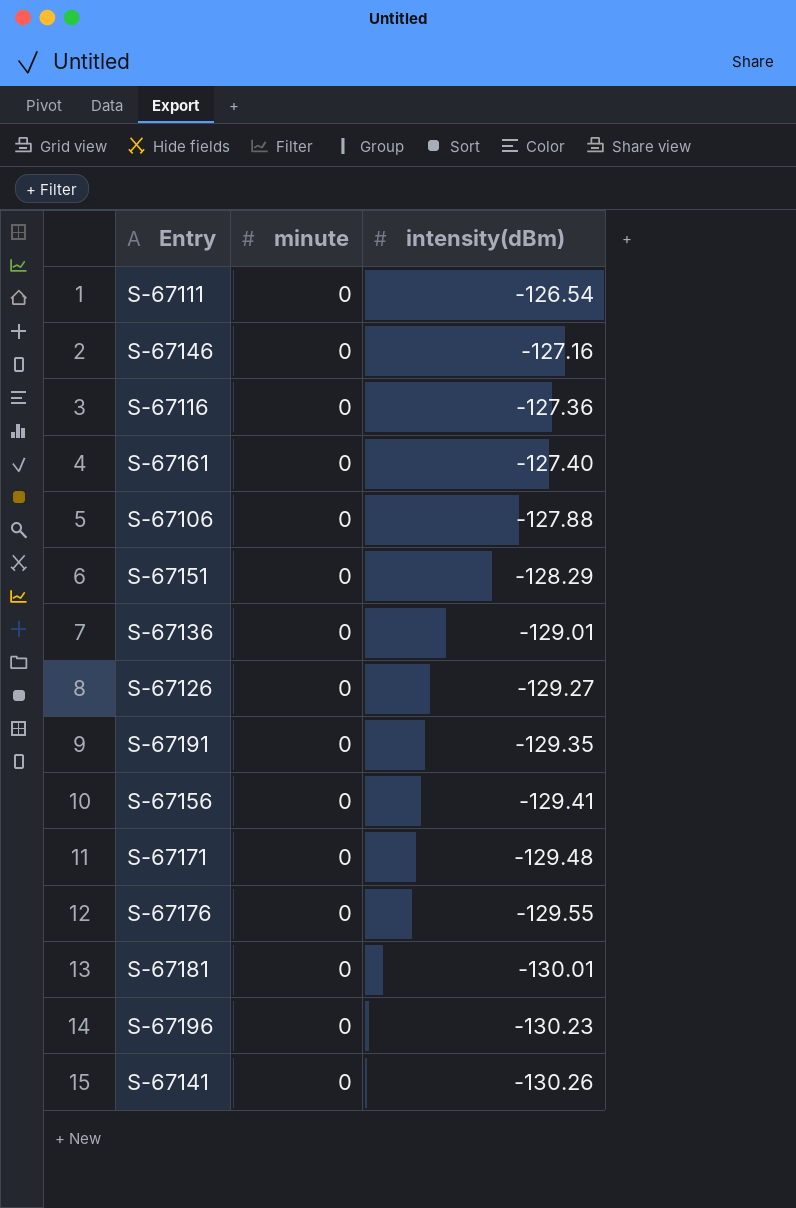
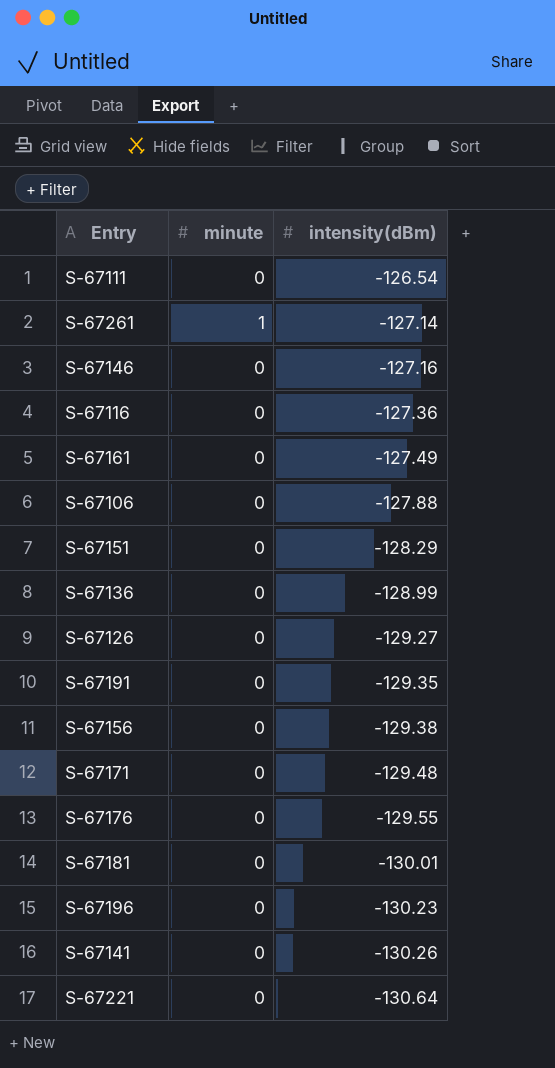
row S-67261: none -> 1 | -127.14
S-67161 | intensity(dBm): -127.40 -> -127.49
S-67136 | intensity(dBm): -129.01 -> -128.99
S-67156 | intensity(dBm): -129.41 -> -129.38
row S-67221: none -> 0 | -130.64

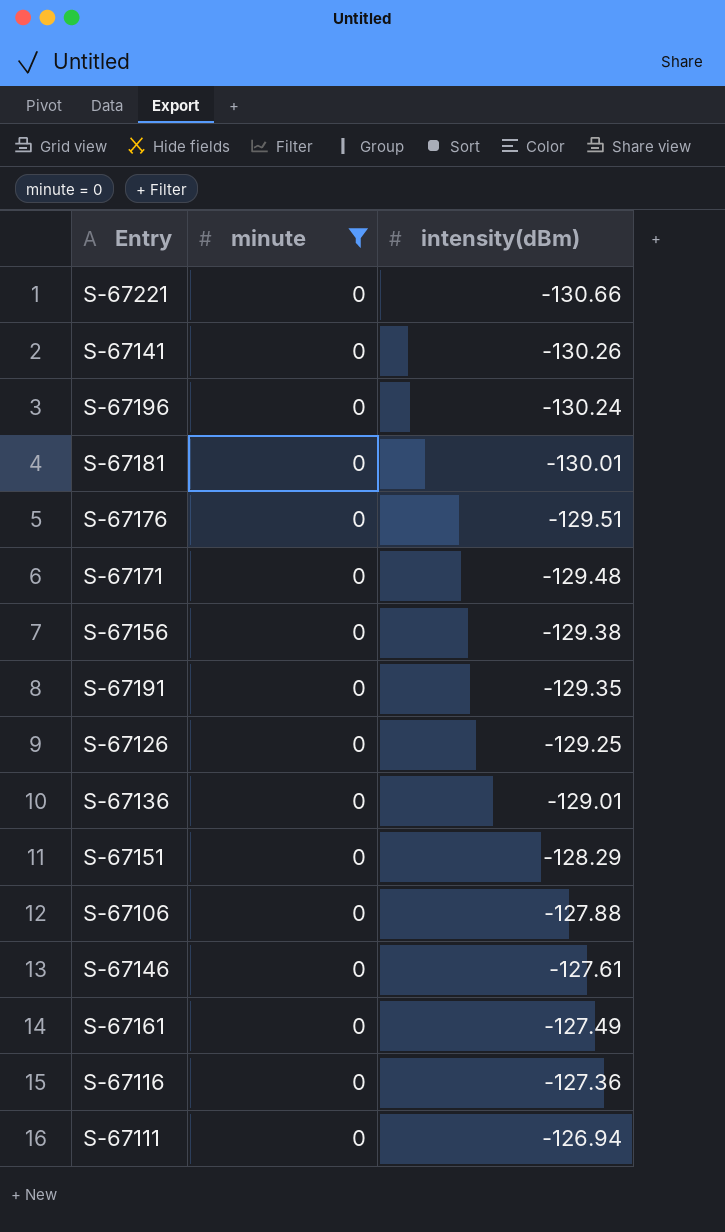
filter: none -> minute = 0
row order: intensity(dBm) descending -> intensity(dBm) ascending
S-67221 | intensity(dBm): -130.64 -> -130.66
S-67196 | intensity(dBm): -130.23 -> -130.24
S-67176 | intensity(dBm): -129.55 -> -129.51
S-67126 | intensity(dBm): -129.27 -> -129.25
S-67136 | intensity(dBm): -128.99 -> -129.01
S-67146 | intensity(dBm): -127.16 -> -127.61
S-67111 | intensity(dBm): -126.54 -> -126.94

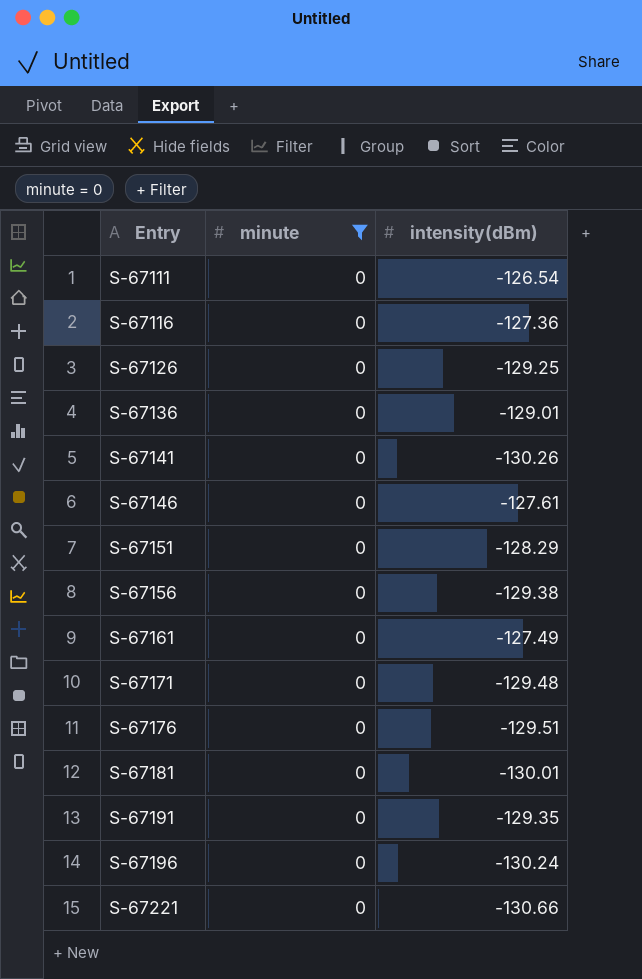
row order: intensity(dBm) ascending -> Entry ascending
row S-67106: 0 | -127.88 -> none
S-67111 | intensity(dBm): -126.94 -> -126.54

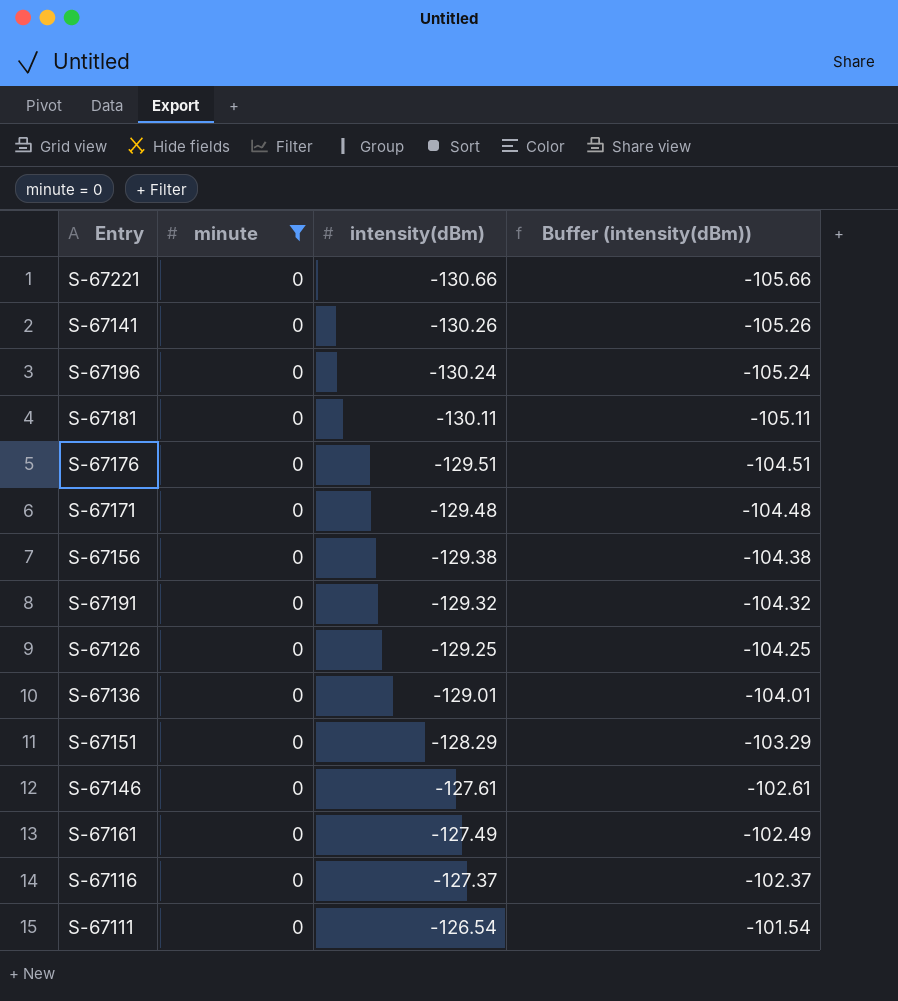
row order: Entry ascending -> intensity(dBm) ascending
column Buffer (intensity(dBm)) | formula: none -> [intensity(dBm)] + 25
S-67181 | intensity(dBm): -130.01 -> -130.11
S-67191 | intensity(dBm): -129.35 -> -129.32
S-67116 | intensity(dBm): -127.36 -> -127.37

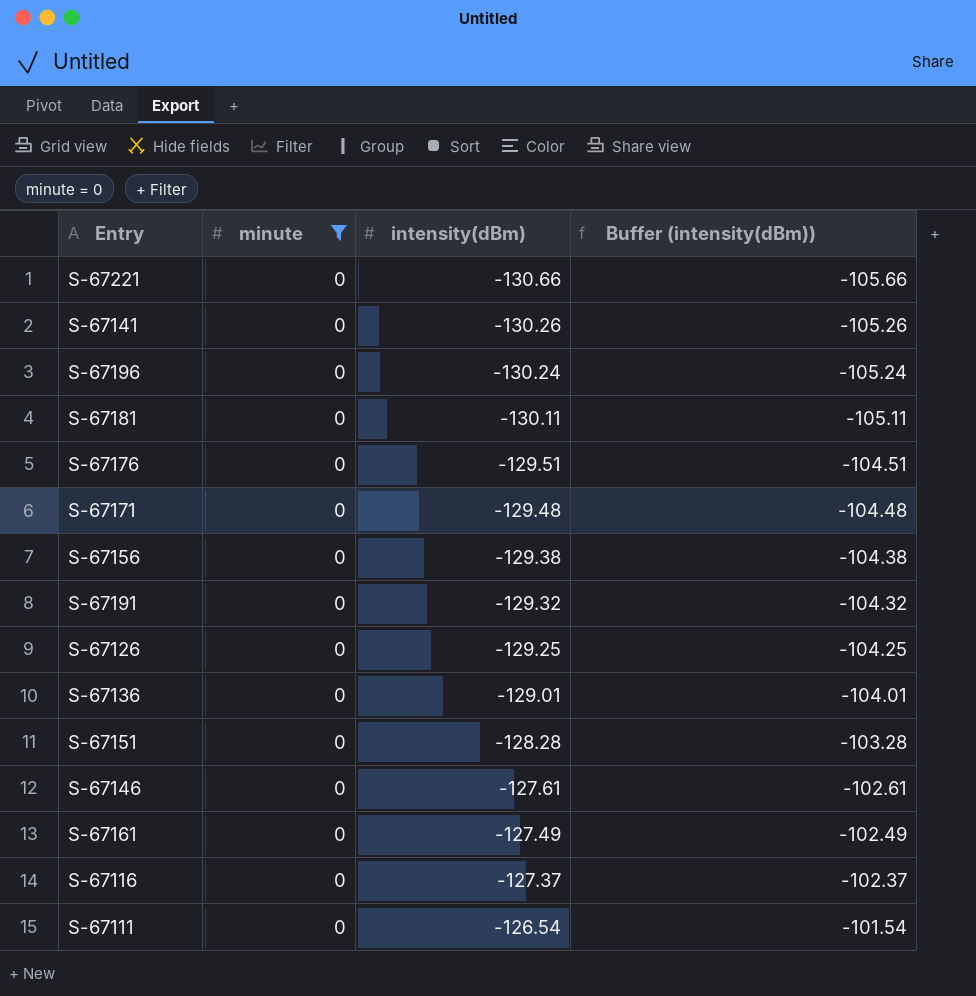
S-67151 | intensity(dBm): -128.29 -> -128.28
S-67151 | Buffer (intensity(dBm)): -103.29 -> -103.28

